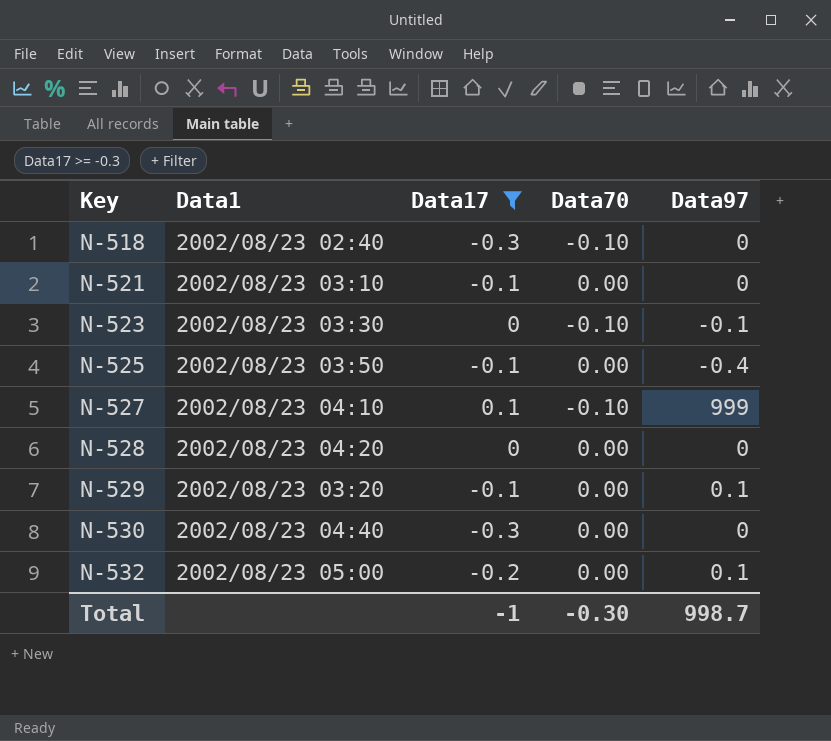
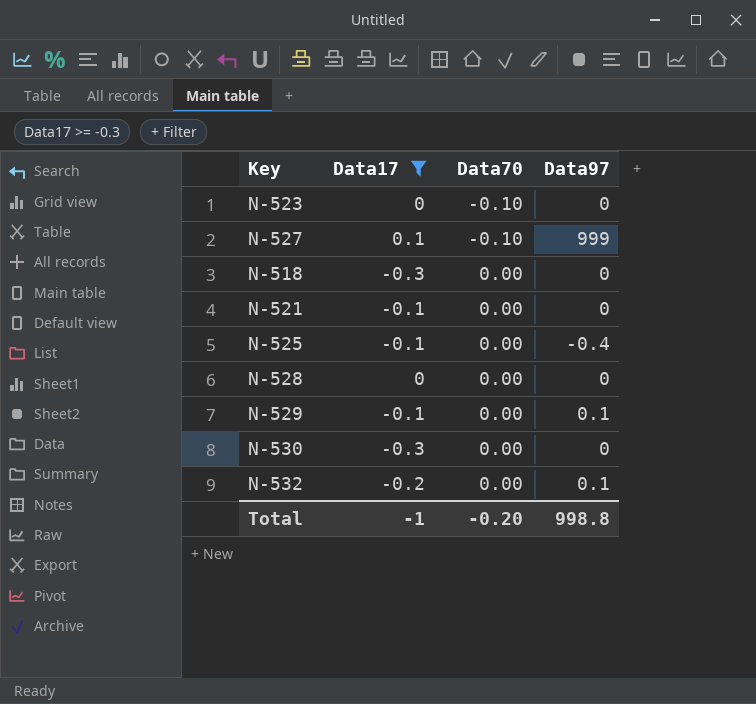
row order: Key ascending -> Data70 ascending
column Data1 | position: 2 -> none
N-523 | Data97: -0.1 -> 0
N-518 | Data70: -0.10 -> 0.00
Total | Data70: -0.30 -> -0.20
Total | Data97: 998.7 -> 998.8

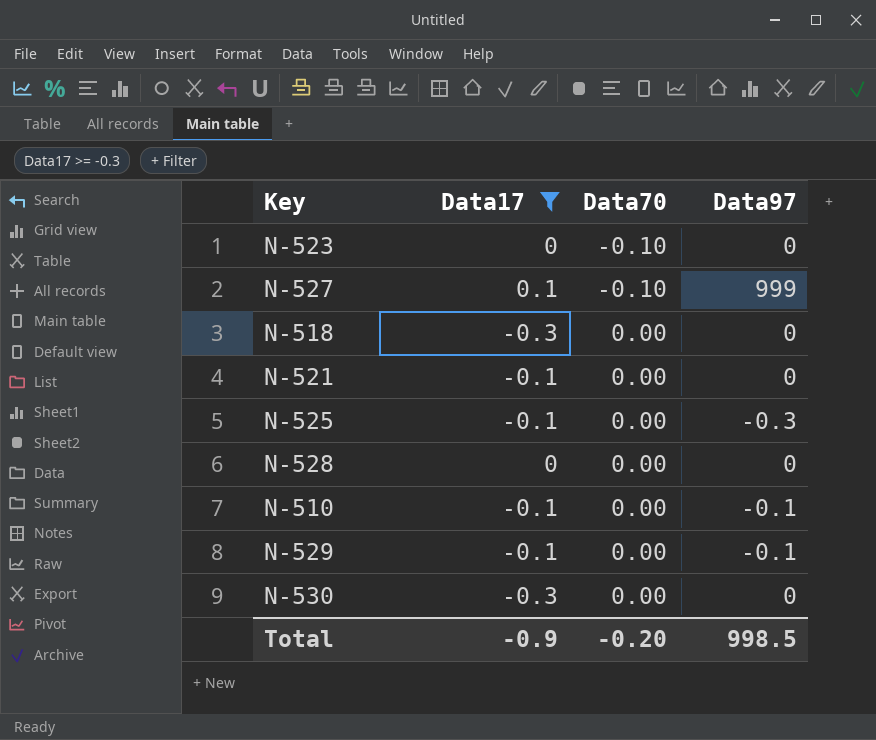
row N-532: -0.2 | 0.00 | 0.1 -> none
N-525 | Data97: -0.4 -> -0.3
row N-510: none -> -0.1 | 0.00 | -0.1
N-529 | Data97: 0.1 -> -0.1
Total | Data17: -1 -> -0.9
Total | Data97: 998.8 -> 998.5

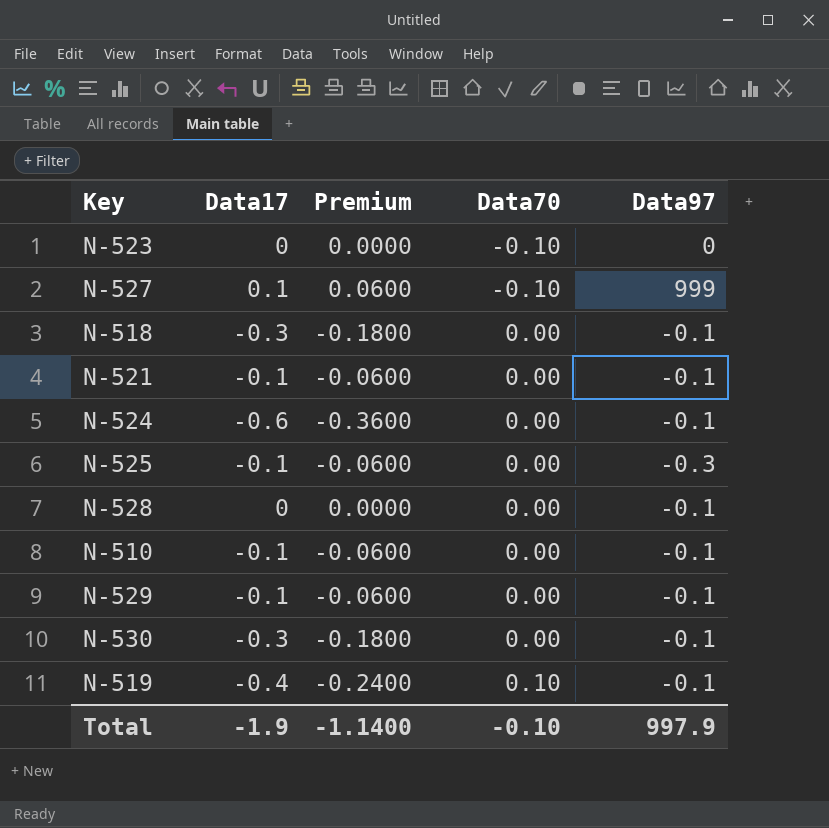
filter: Data17 >= -0.3 -> none
column Premium | formula: none -> [Data17] * 0.6
N-518 | Data97: 0 -> -0.1
N-521 | Data97: 0 -> -0.1
N-528 | Data97: 0 -> -0.1
N-530 | Data97: 0 -> -0.1
Total | Data17: -0.9 -> -1.9
Total | Data70: -0.20 -> -0.10
Total | Data97: 998.5 -> 997.9

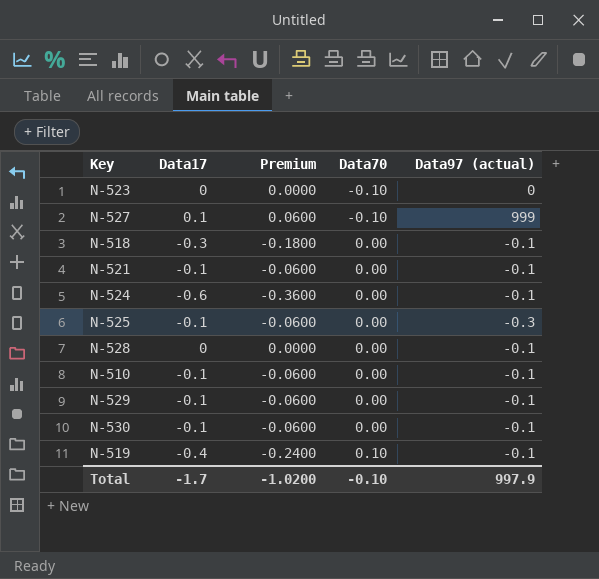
column name: Data97 -> Data97 (actual)
N-530 | Data17: -0.3 -> -0.1
N-530 | Premium: -0.1800 -> -0.0600
Total | Data17: -1.9 -> -1.7
Total | Premium: -1.1400 -> -1.0200

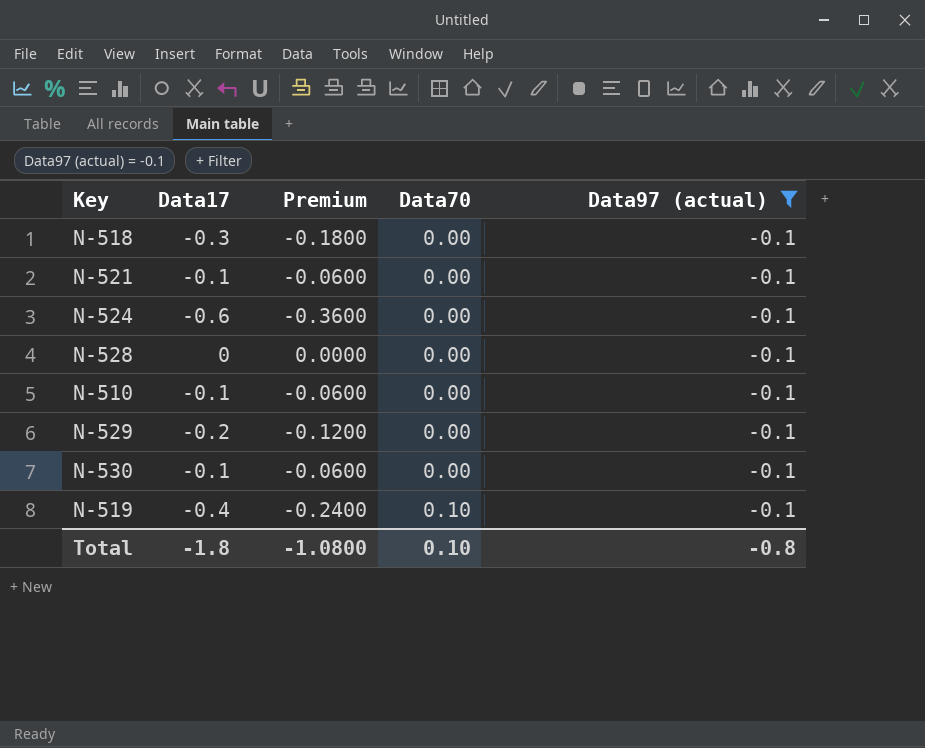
filter: none -> Data97 (actual) = -0.1
N-529 | Data17: -0.1 -> -0.2
N-529 | Premium: -0.0600 -> -0.1200
Total | Data17: -1.7 -> -1.8
Total | Premium: -1.0200 -> -1.0800
Total | Data70: -0.10 -> 0.10
Total | Data97 (actual): 997.9 -> -0.8

